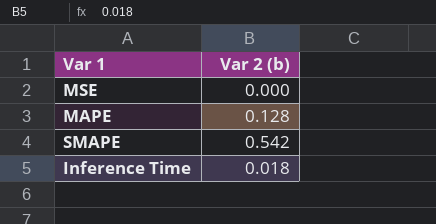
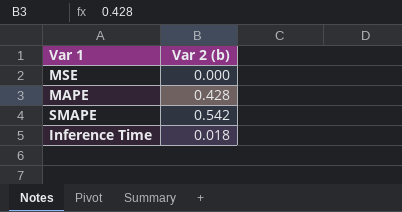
MAPE | Var 2 (b): 0.128 -> 0.428

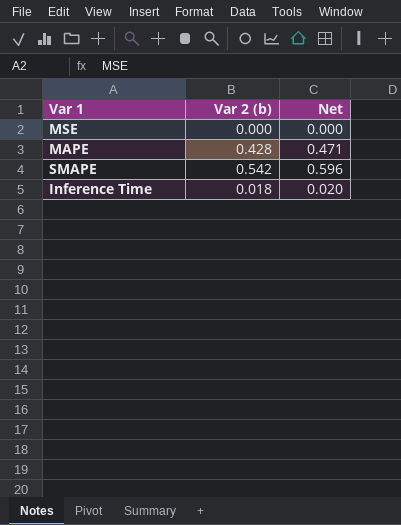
column Net | formula: none -> [Var 2 (b)] * 1.1

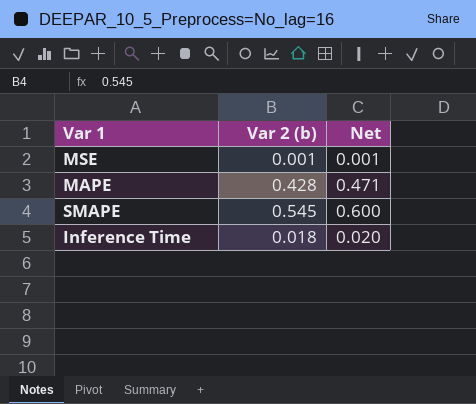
MSE | Var 2 (b): 0.000 -> 0.001
MSE | Net: 0.000 -> 0.001
SMAPE | Var 2 (b): 0.542 -> 0.545
SMAPE | Net: 0.596 -> 0.600

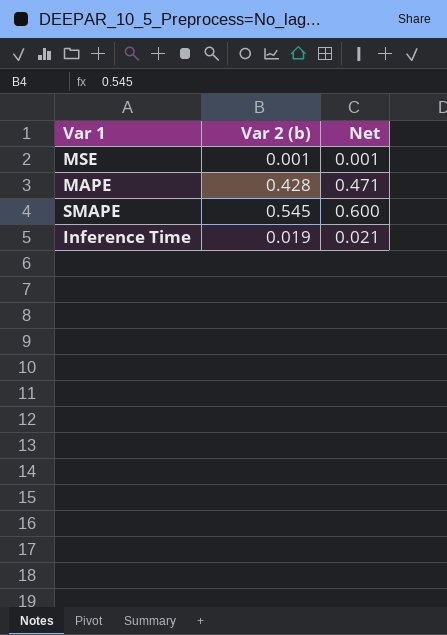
Inference Time | Var 2 (b): 0.018 -> 0.019
Inference Time | Net: 0.020 -> 0.021

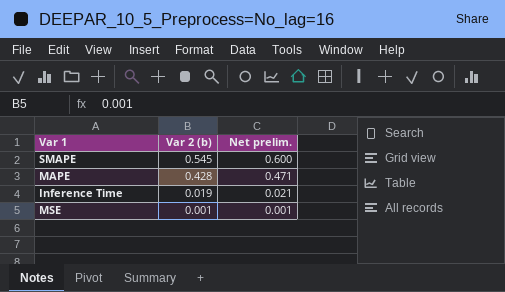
row order: none -> Var 2 (b) descending
column name: Net -> Net prelim.

